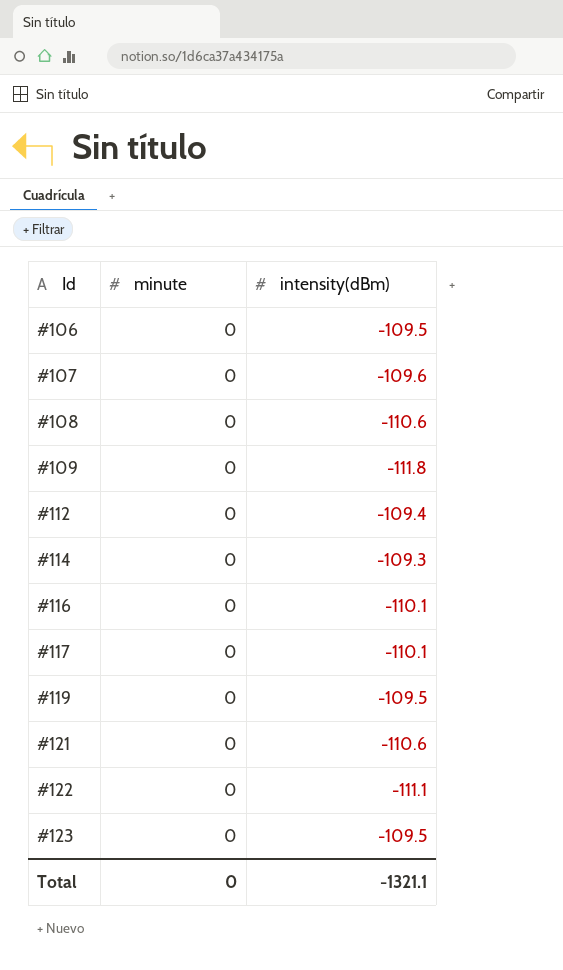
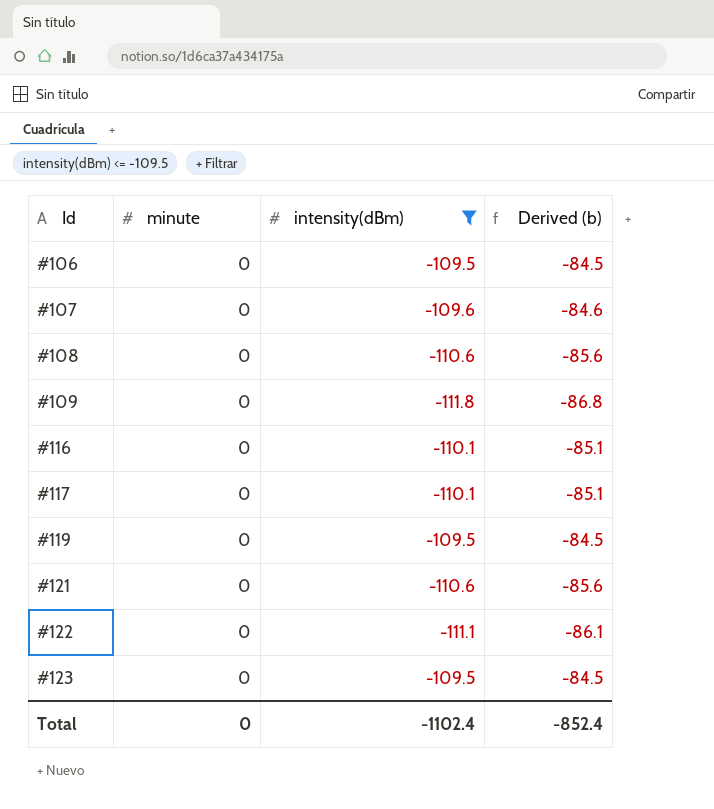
filter: none -> intensity(dBm) <= -109.5
column Derived (b) | formula: none -> [intensity(dBm)] + 25
Total | intensity(dBm): -1321.1 -> -1102.4

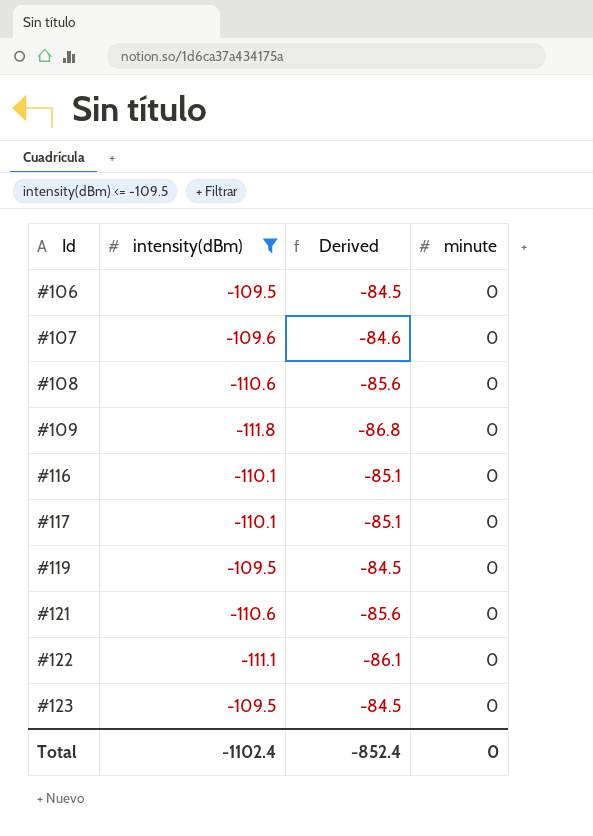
column name: Derived (b) -> Derived
column minute | position: 2 -> 4

